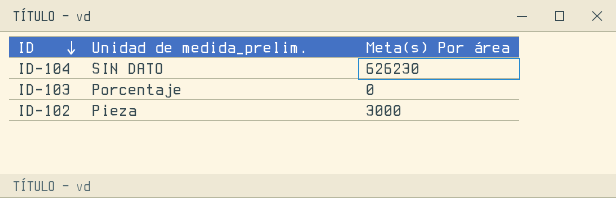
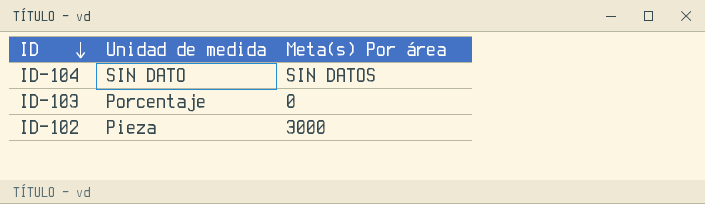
column name: Unidad de medida_prelim. -> Unidad de medida
ID-104 | Meta(s) Por área: 626230 -> SIN DATOS

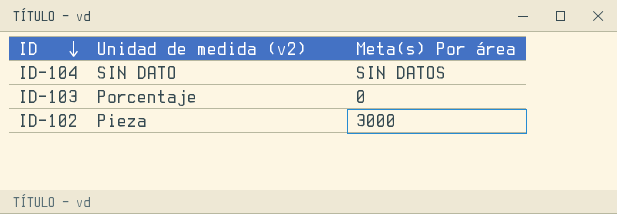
column name: Unidad de medida -> Unidad de medida (v2)

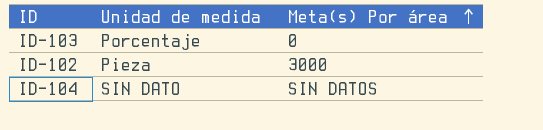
row order: ID descending -> Meta(s) Por área ascending
column name: Unidad de medida (v2) -> Unidad de medida

